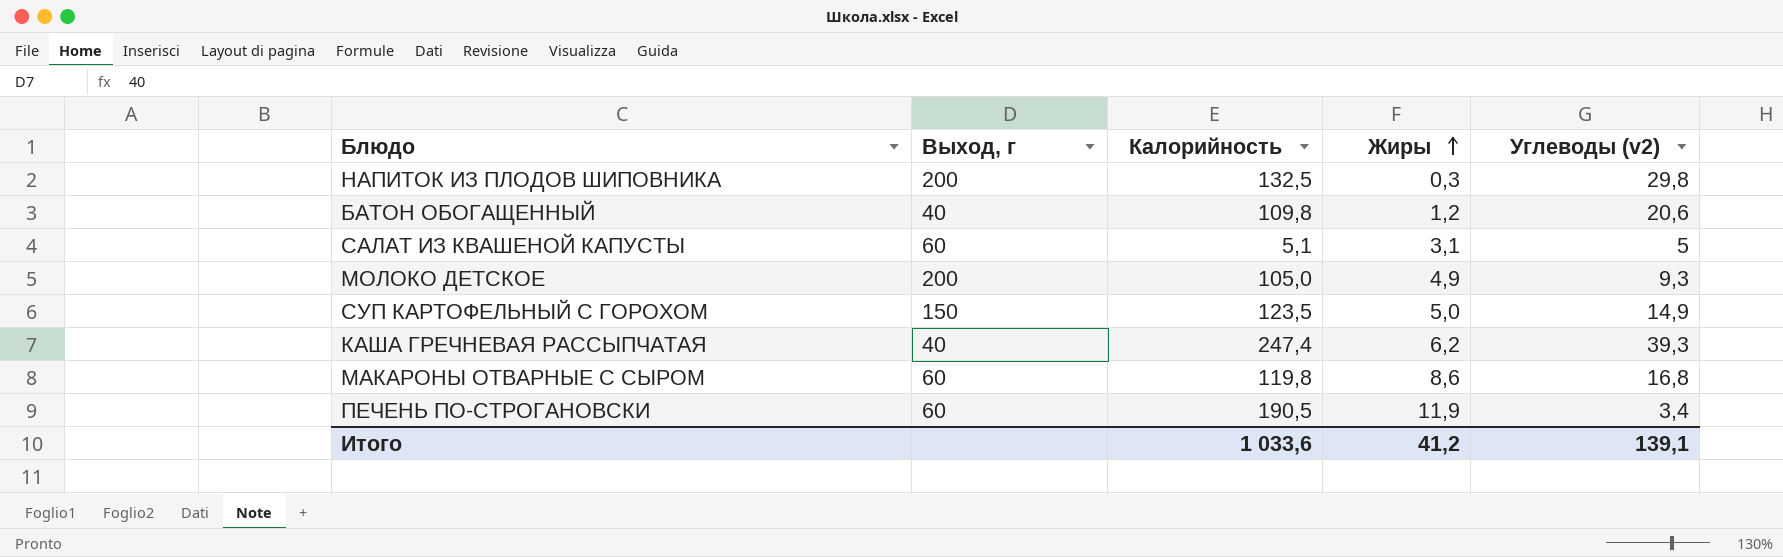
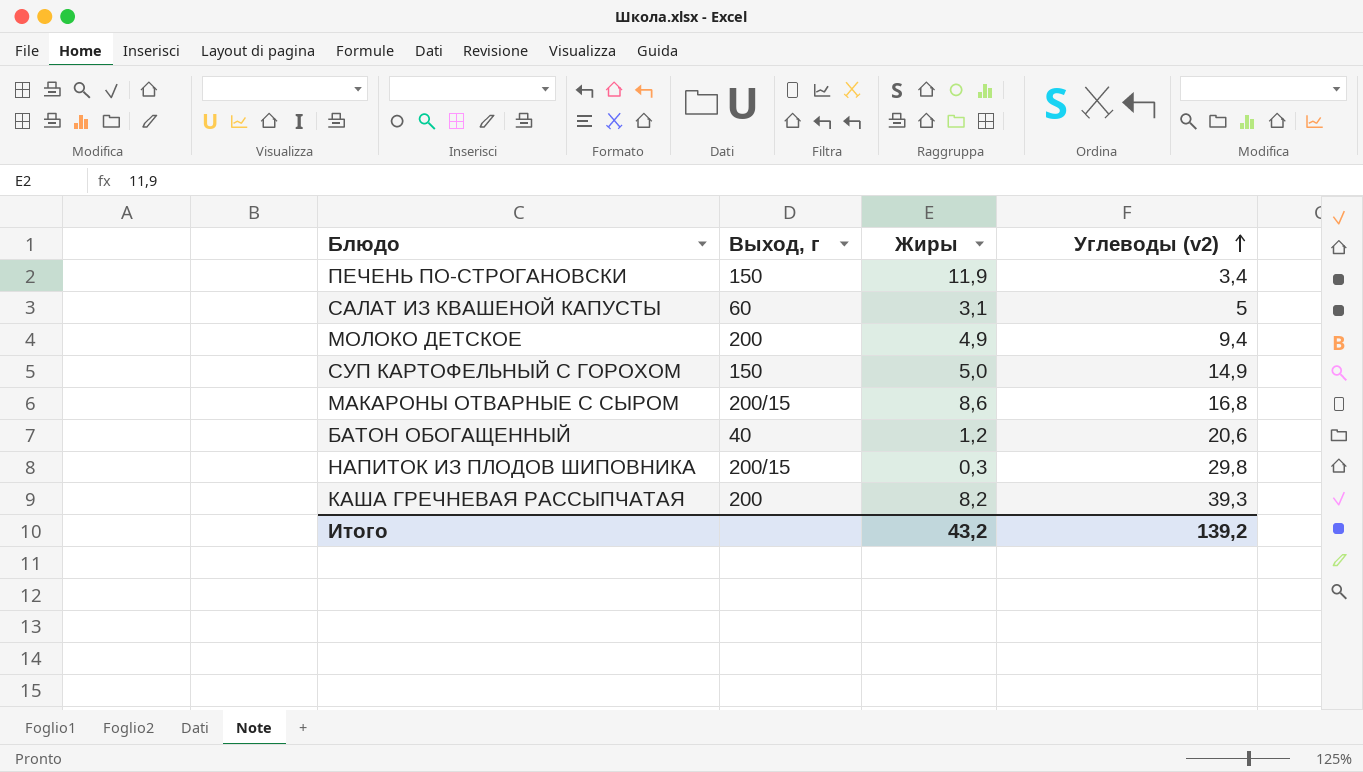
row order: Жиры ascending -> Углеводы (v2) ascending
column Калорийность | position: 3 -> none
ПЕЧЕНЬ ПО-СТРОГАНОВСКИ | Выход, г: 60 -> 150
МОЛОКО ДЕТСКОЕ | Углеводы (v2): 9,3 -> 9,4
МАКАРОНЫ ОТВАРНЫЕ С СЫРОМ | Выход, г: 60 -> 200/15
НАПИТОК ИЗ ПЛОДОВ ШИПОВНИКА | Выход, г: 200 -> 200/15
КАША ГРЕЧНЕВАЯ РАССЫПЧАТАЯ | Выход, г: 40 -> 200
КАША ГРЕЧНЕВАЯ РАССЫПЧАТАЯ | Жиры: 6,2 -> 8,2
Итого | Жиры: 41,2 -> 43,2
Итого | Углеводы (v2): 139,1 -> 139,2

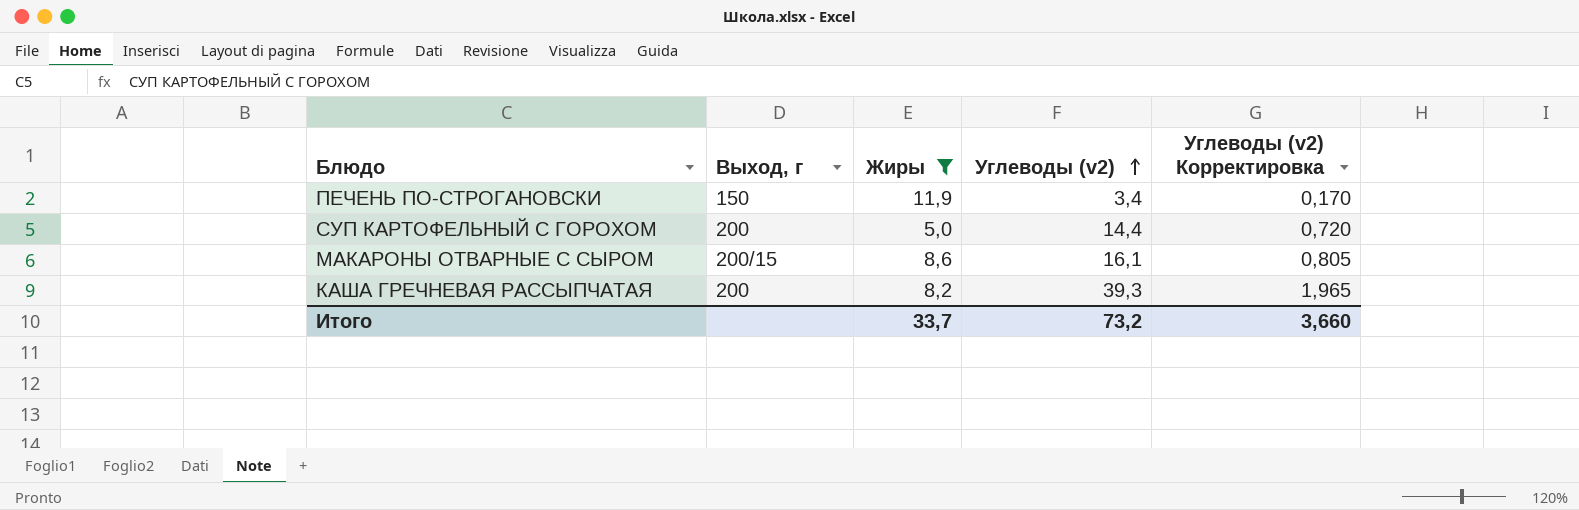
filter: none -> Жиры >= 5,0
column Углеводы (v2) Корректировка | formula: none -> [Углеводы (v2)] * 0,05
СУП КАРТОФЕЛЬНЫЙ С ГОРОХОМ | Выход, г: 150 -> 200
СУП КАРТОФЕЛЬНЫЙ С ГОРОХОМ | Углеводы (v2): 14,9 -> 14,4
МАКАРОНЫ ОТВАРНЫЕ С СЫРОМ | Углеводы (v2): 16,8 -> 16,1
Итого | Жиры: 43,2 -> 33,7
Итого | Углеводы (v2): 139,2 -> 73,2

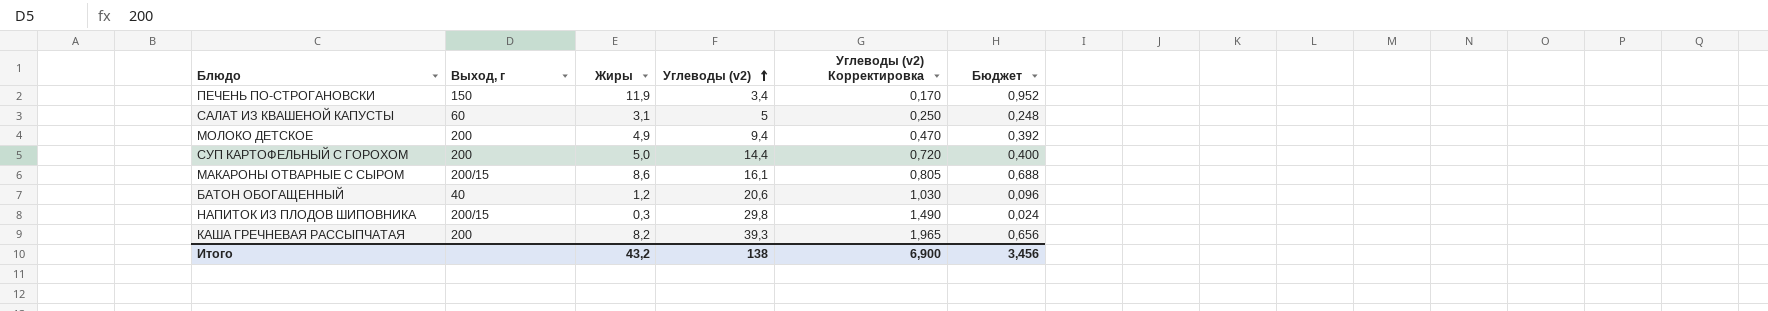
filter: Жиры >= 5,0 -> none
column Бюджет | formula: none -> [Жиры] * 0,08
Итого | Жиры: 33,7 -> 43,2
Итого | Углеводы (v2): 73,2 -> 138
Итого | Углеводы (v2) Корректировка: 3,660 -> 6,900

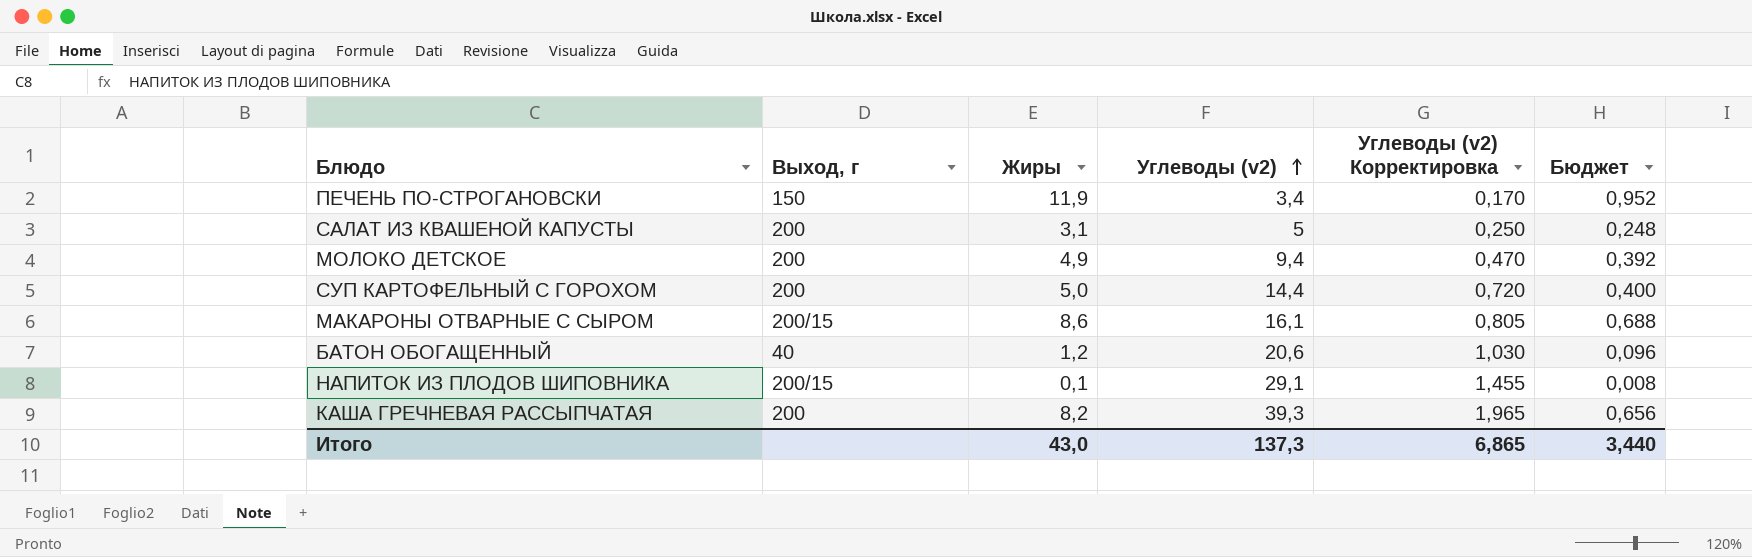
САЛАТ ИЗ КВАШЕНОЙ КАПУСТЫ | Выход, г: 60 -> 200
НАПИТОК ИЗ ПЛОДОВ ШИПОВНИКА | Жиры: 0,3 -> 0,1
НАПИТОК ИЗ ПЛОДОВ ШИПОВНИКА | Углеводы (v2): 29,8 -> 29,1
НАПИТОК ИЗ ПЛОДОВ ШИПОВНИКА | Углеводы (v2) Корректировка: 1,490 -> 1,455
НАПИТОК ИЗ ПЛОДОВ ШИПОВНИКА | Бюджет: 0,024 -> 0,008
Итого | Жиры: 43,2 -> 43,0
Итого | Углеводы (v2): 138 -> 137,3
Итого | Углеводы (v2) Корректировка: 6,900 -> 6,865
Итого | Бюджет: 3,456 -> 3,440

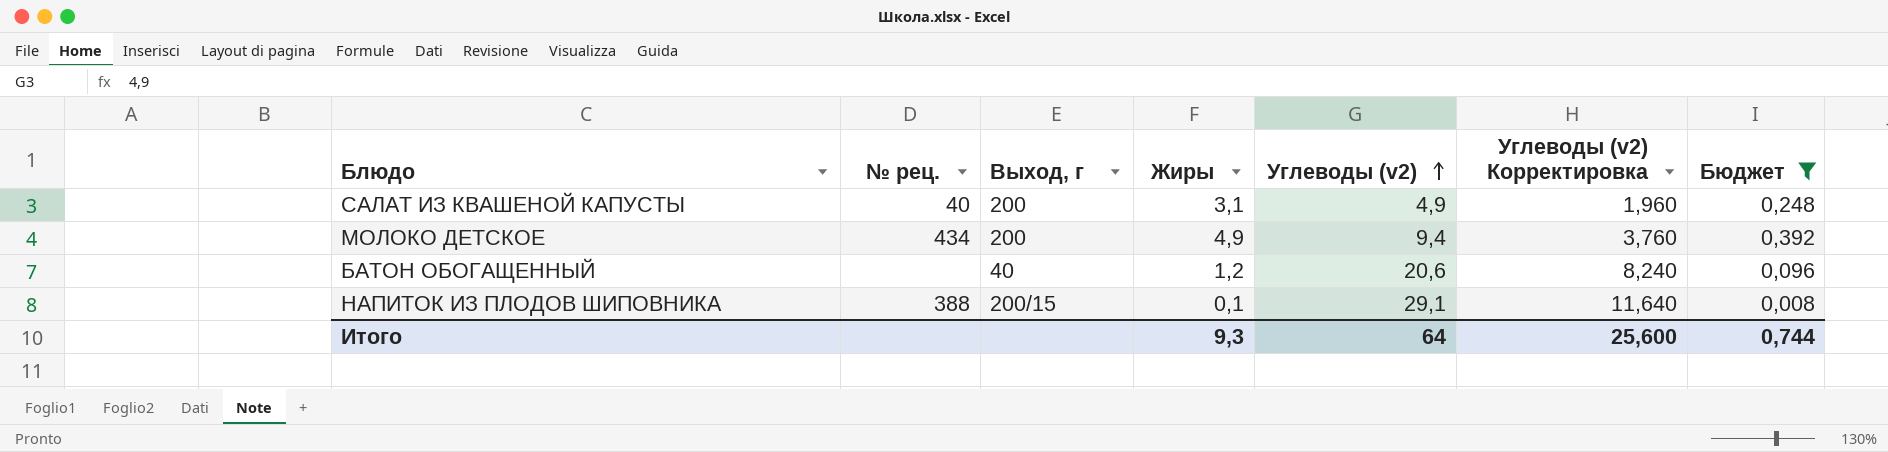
filter: none -> Бюджет <= 0,392
column № рец. | position: none -> 2
column Углеводы (v2) Корректировка | formula: [Углеводы (v2)] * 0,05 -> [Углеводы (v2)] * 0,4
САЛАТ ИЗ КВАШЕНОЙ КАПУСТЫ | Углеводы (v2): 5 -> 4,9
Итого | Жиры: 43,0 -> 9,3
Итого | Углеводы (v2): 137,3 -> 64
Итого | Углеводы (v2) Корректировка: 6,865 -> 25,600
Итого | Бюджет: 3,440 -> 0,744

